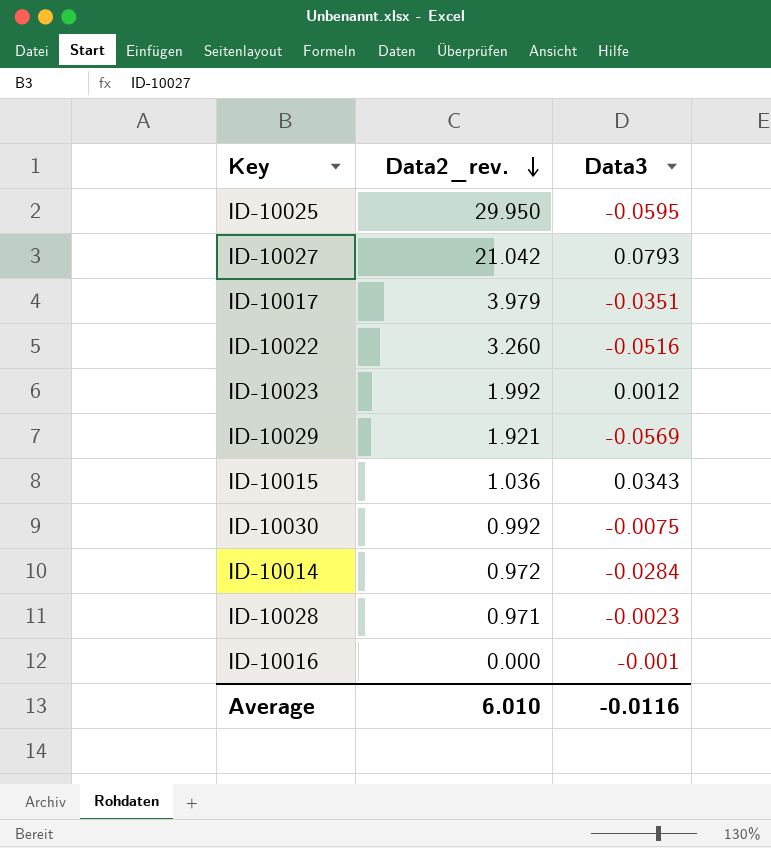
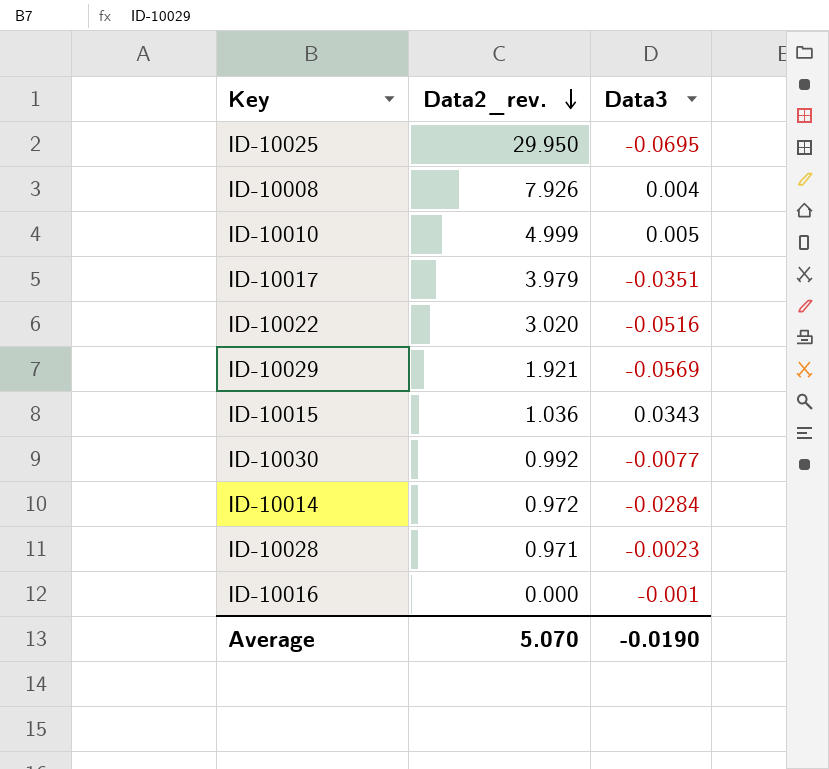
row ID-10027: 21.042 | 0.0793 -> none
row ID-10023: 1.992 | 0.0012 -> none
ID-10025 | Data3: -0.0595 -> -0.0695
row ID-10008: none -> 7.926 | 0.004
row ID-10010: none -> 4.999 | 0.005
ID-10022 | Data2_rev.: 3.260 -> 3.020
ID-10030 | Data3: -0.0075 -> -0.0077
Average | Data2_rev.: 6.010 -> 5.070
Average | Data3: -0.0116 -> -0.0190

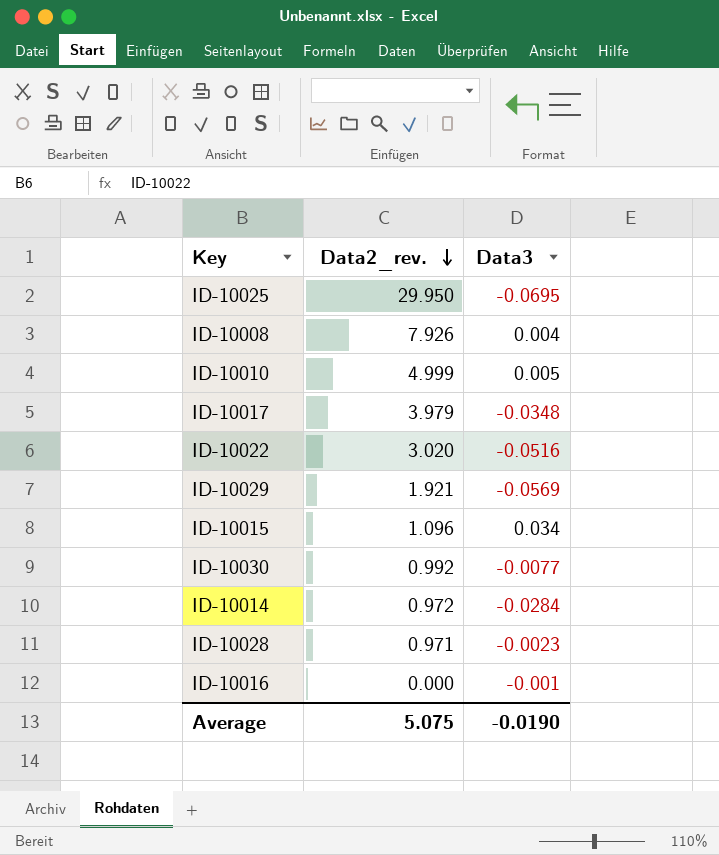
ID-10017 | Data3: -0.0351 -> -0.0348
ID-10015 | Data2_rev.: 1.036 -> 1.096
ID-10015 | Data3: 0.0343 -> 0.034
Average | Data2_rev.: 5.070 -> 5.075

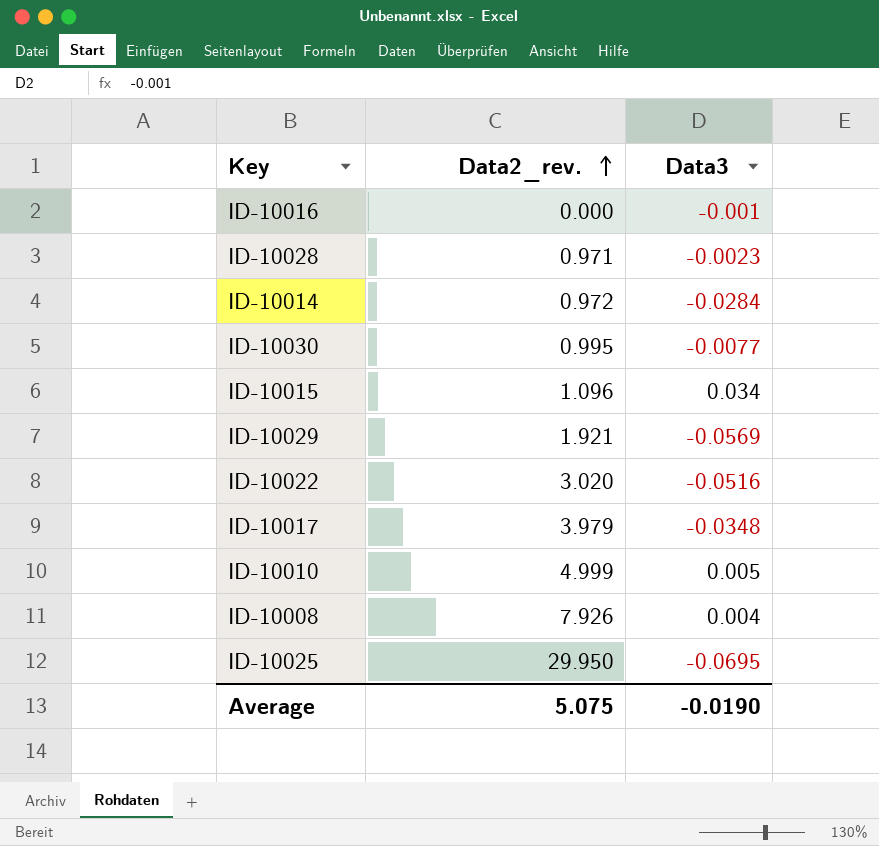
row order: Data2_rev. descending -> Data2_rev. ascending
ID-10030 | Data2_rev.: 0.992 -> 0.995

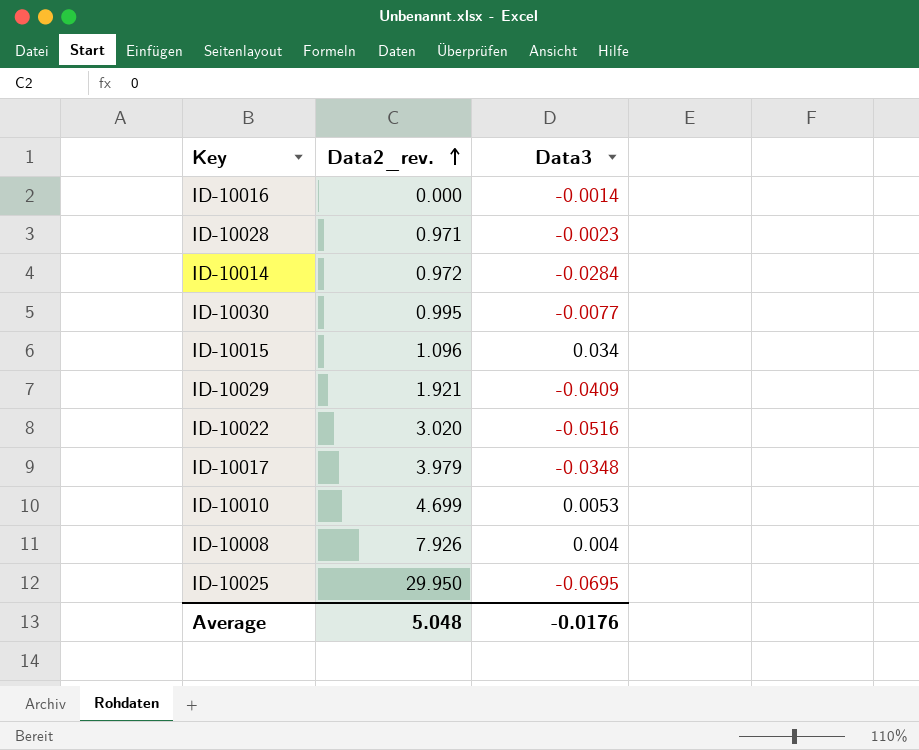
ID-10016 | Data3: -0.001 -> -0.0014
ID-10029 | Data3: -0.0569 -> -0.0409
ID-10010 | Data2_rev.: 4.999 -> 4.699
ID-10010 | Data3: 0.005 -> 0.0053
Average | Data2_rev.: 5.075 -> 5.048
Average | Data3: -0.0190 -> -0.0176

